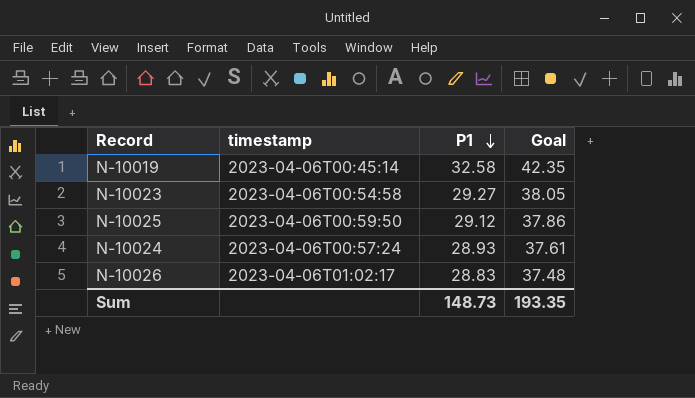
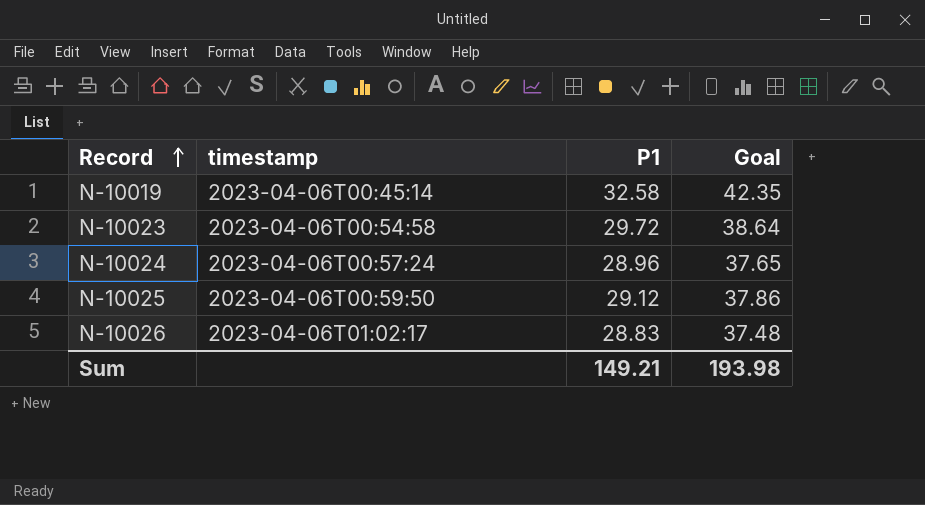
row order: P1 descending -> Record ascending
N-10023 | P1: 29.27 -> 29.72
N-10023 | Goal: 38.05 -> 38.64
N-10024 | P1: 28.93 -> 28.96
N-10024 | Goal: 37.61 -> 37.65
Sum | P1: 148.73 -> 149.21
Sum | Goal: 193.35 -> 193.98

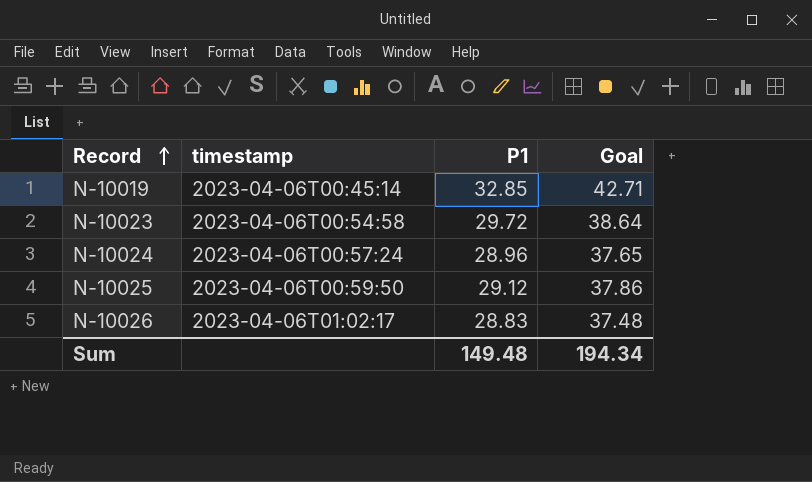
N-10019 | P1: 32.58 -> 32.85
N-10019 | Goal: 42.35 -> 42.71
Sum | P1: 149.21 -> 149.48
Sum | Goal: 193.98 -> 194.34

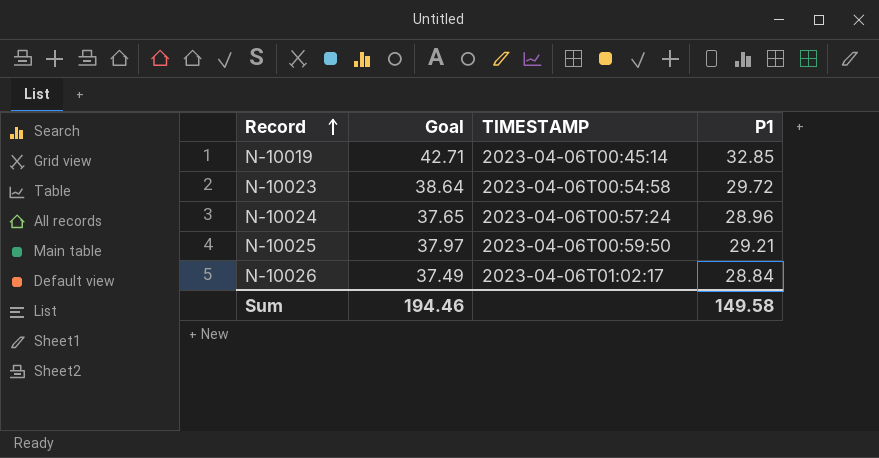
column Goal | position: 4 -> 2
column name: timestamp -> TIMESTAMP
N-10025 | Goal: 37.86 -> 37.97
N-10025 | P1: 29.12 -> 29.21
N-10026 | Goal: 37.48 -> 37.49
N-10026 | P1: 28.83 -> 28.84
Sum | Goal: 194.34 -> 194.46
Sum | P1: 149.48 -> 149.58

